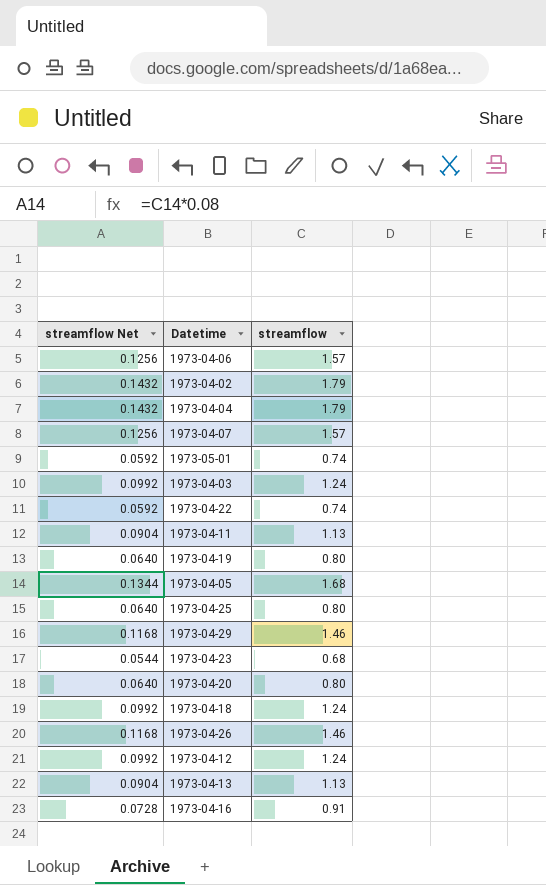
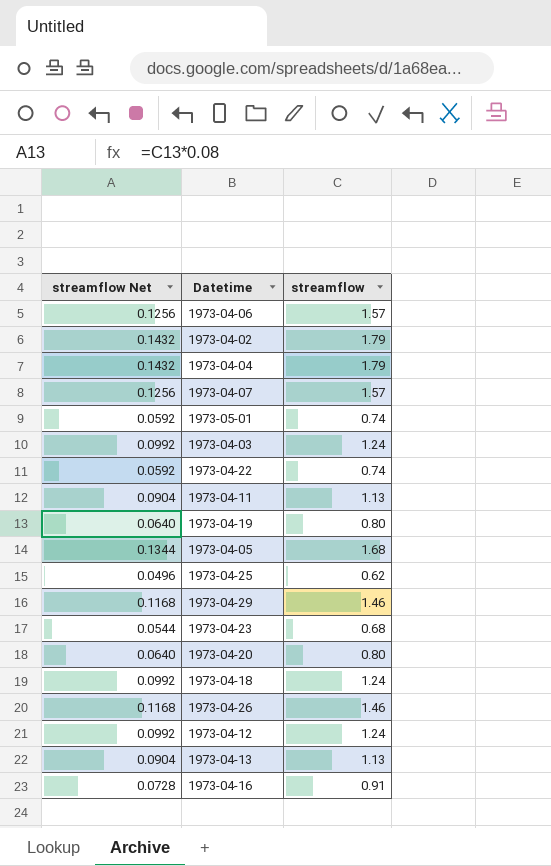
1973-04-25 | streamflow Net: 0.0640 -> 0.0496
1973-04-25 | streamflow: 0.80 -> 0.62

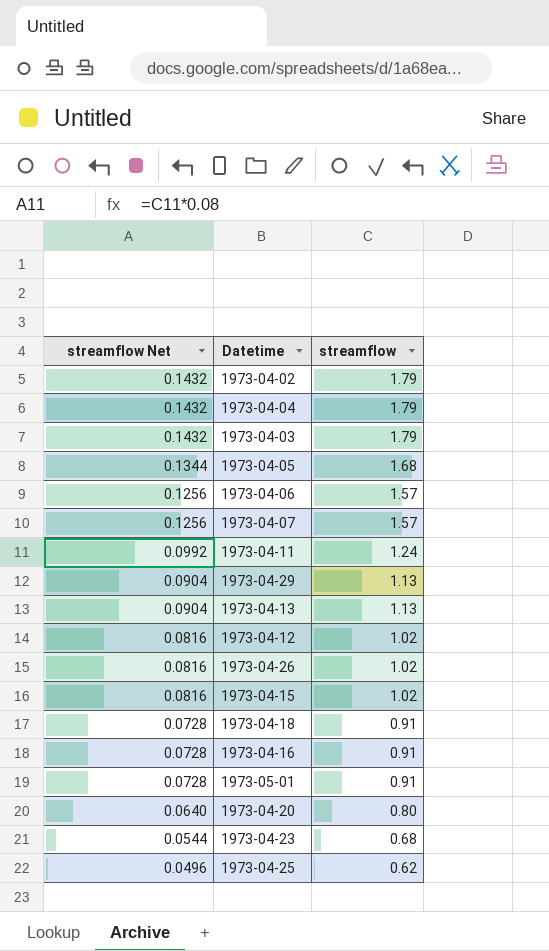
row order: none -> streamflow Net descending
row 1973-04-22: 0.0592 | 0.74 -> none
row 1973-04-19: 0.0640 | 0.80 -> none
1973-04-03 | streamflow Net: 0.0992 -> 0.1432
1973-04-03 | streamflow: 1.24 -> 1.79
1973-04-11 | streamflow Net: 0.0904 -> 0.0992
1973-04-11 | streamflow: 1.13 -> 1.24
1973-04-29 | streamflow Net: 0.1168 -> 0.0904
1973-04-29 | streamflow: 1.46 -> 1.13
1973-04-12 | streamflow Net: 0.0992 -> 0.0816
1973-04-12 | streamflow: 1.24 -> 1.02
1973-04-26 | streamflow Net: 0.1168 -> 0.0816
1973-04-26 | streamflow: 1.46 -> 1.02
row 1973-04-15: none -> 0.0816 | 1.02
1973-04-18 | streamflow Net: 0.0992 -> 0.0728
1973-04-18 | streamflow: 1.24 -> 0.91
1973-05-01 | streamflow Net: 0.0592 -> 0.0728
1973-05-01 | streamflow: 0.74 -> 0.91

